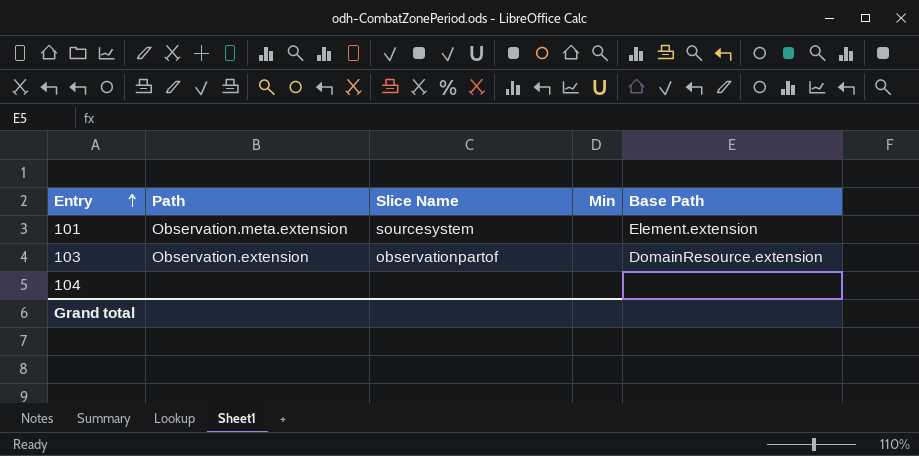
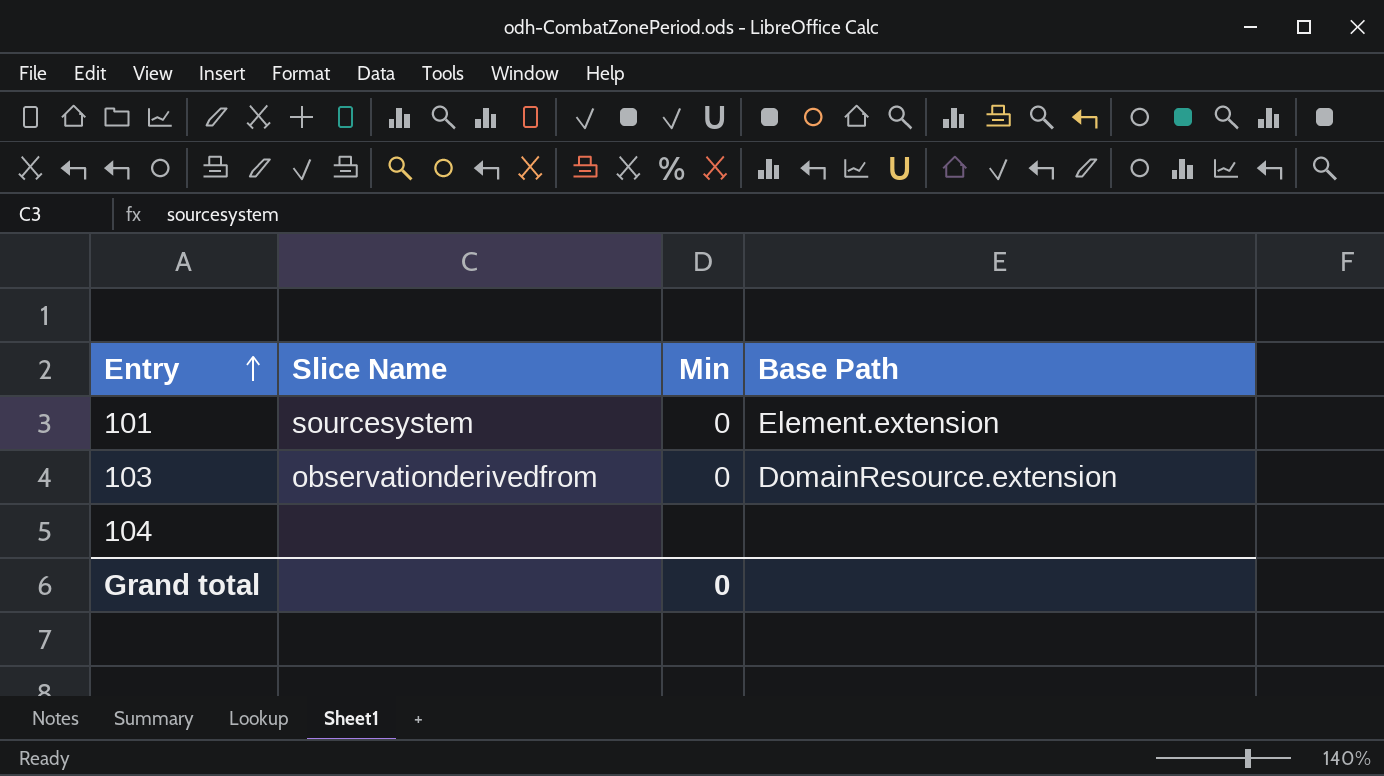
column Path | position: 2 -> none
101 | Min: none -> 0
103 | Slice Name: observationpartof -> observationderivedfrom
103 | Min: none -> 0
Grand total | Min: none -> 0

